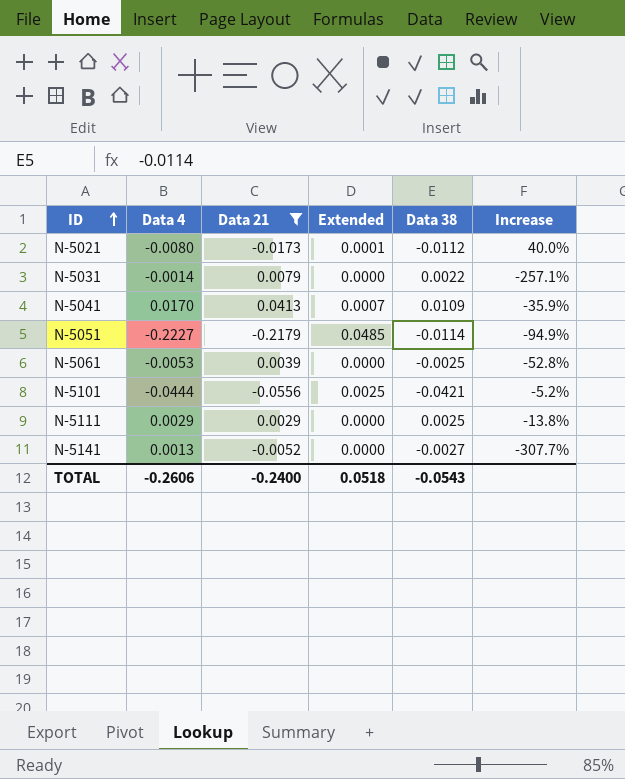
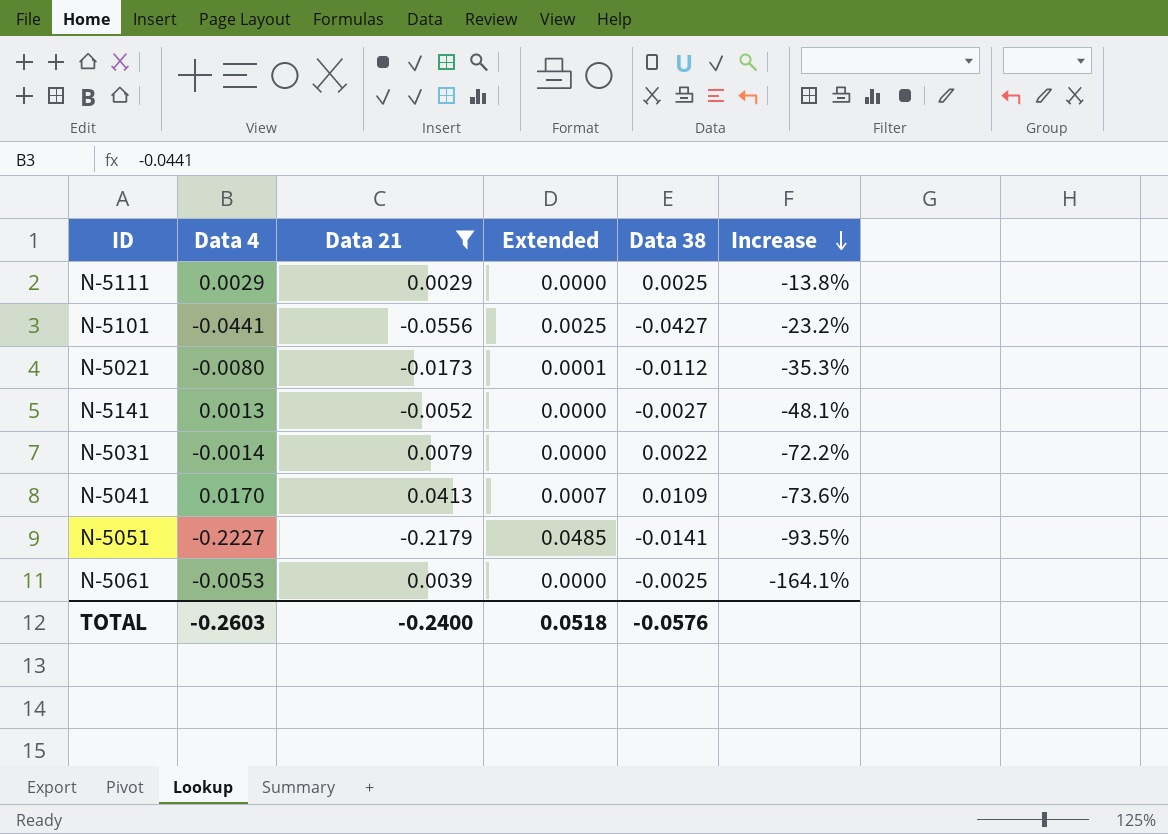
row order: ID ascending -> Increase descending
column Increase | formula: ([Data 38] - [Data 4]) / [Data 4] -> ([Data 38] - [Data 21]) / [Data 21]
N-5101 | Data 4: -0.0444 -> -0.0441
N-5101 | Data 38: -0.0421 -> -0.0427
N-5051 | Data 38: -0.0114 -> -0.0141
TOTAL | Data 4: -0.2606 -> -0.2603
TOTAL | Data 38: -0.0543 -> -0.0576

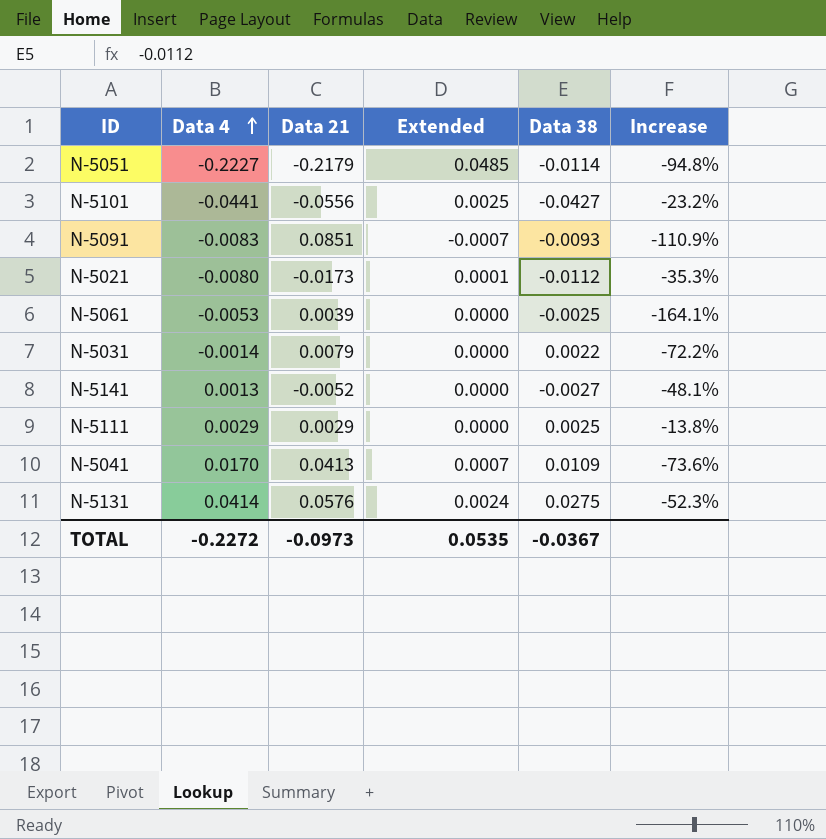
filter: Data 21 <= 0.0413 -> none
row order: Increase descending -> Data 4 ascending
N-5051 | Data 38: -0.0141 -> -0.0114
N-5051 | Increase: -93.5% -> -94.8%
TOTAL | Data 4: -0.2603 -> -0.2272
TOTAL | Data 21: -0.2400 -> -0.0973
TOTAL | Extended: 0.0518 -> 0.0535
TOTAL | Data 38: -0.0576 -> -0.0367

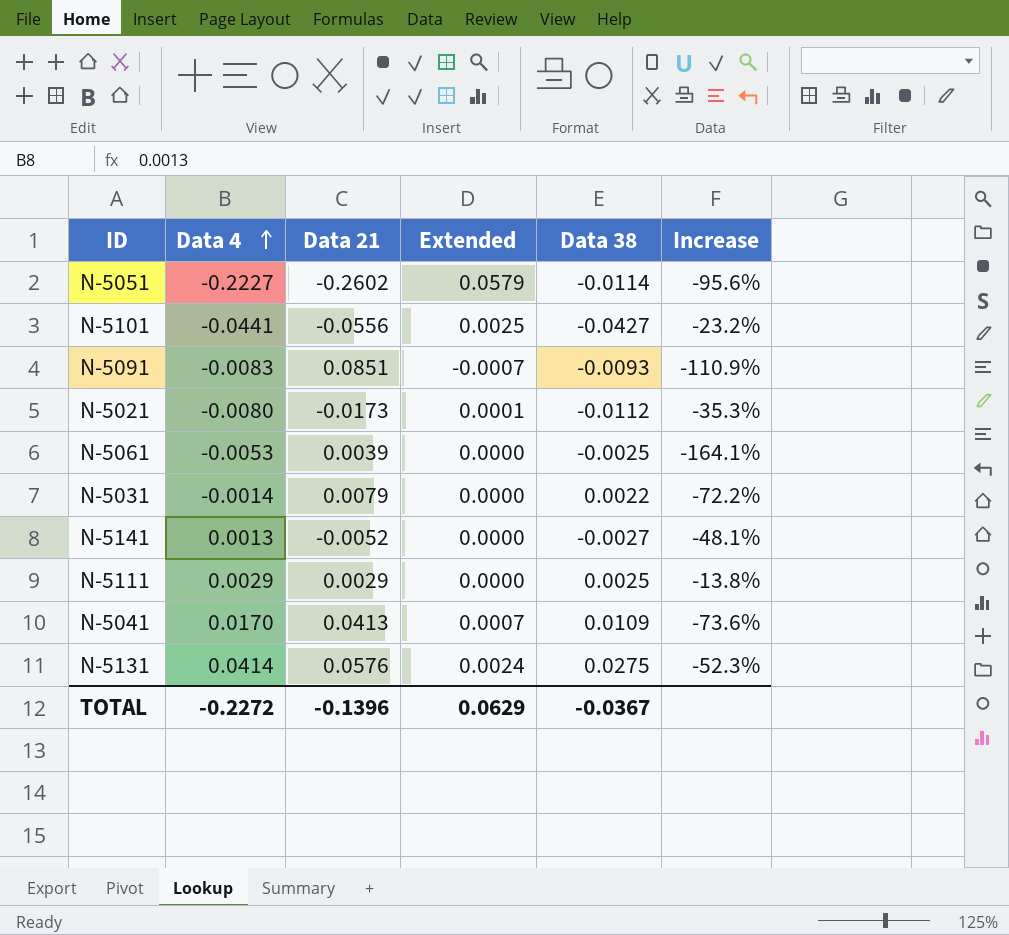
N-5051 | Data 21: -0.2179 -> -0.2602
N-5051 | Extended: 0.0485 -> 0.0579
N-5051 | Increase: -94.8% -> -95.6%
TOTAL | Data 21: -0.0973 -> -0.1396
TOTAL | Extended: 0.0535 -> 0.0629

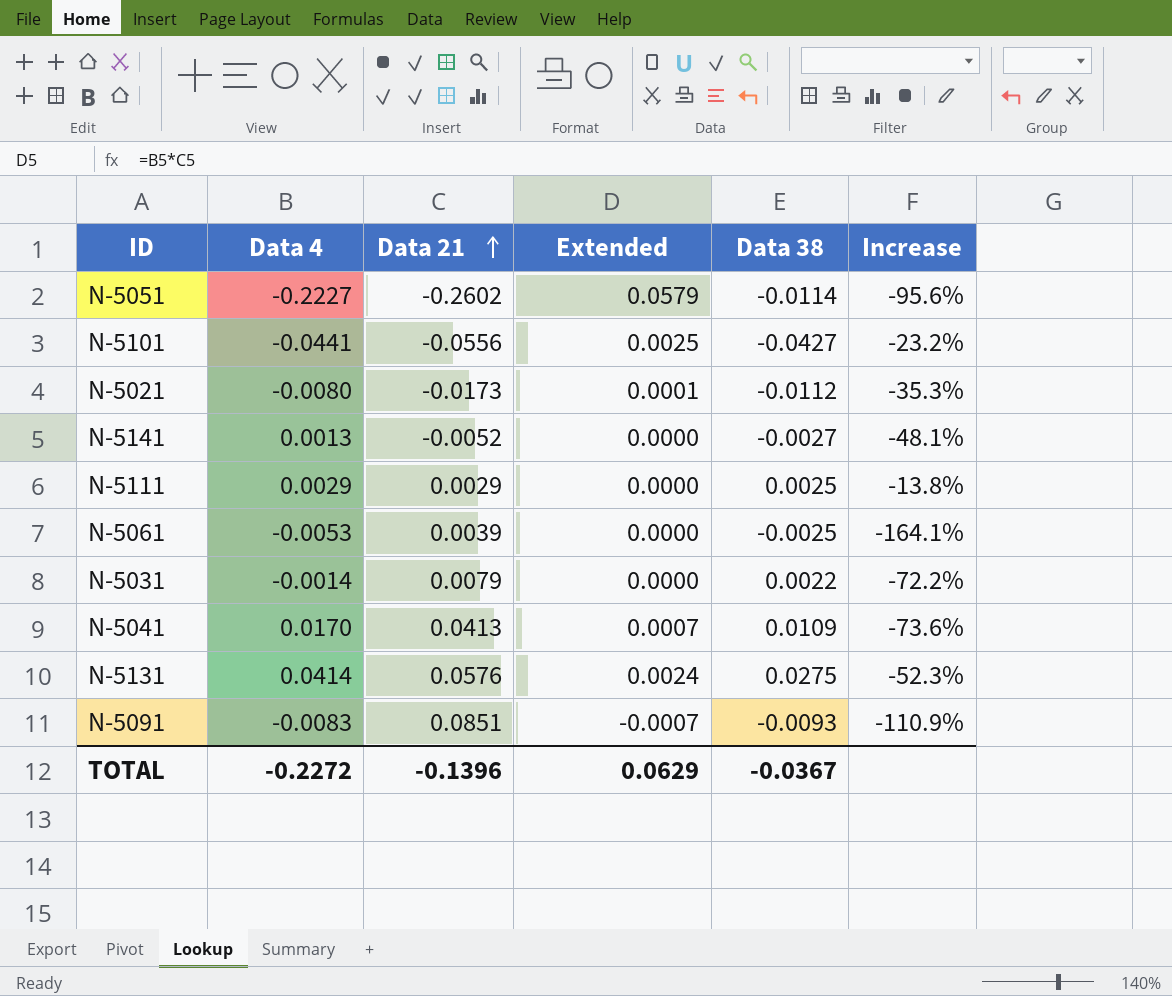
row order: Data 4 ascending -> Data 21 ascending

